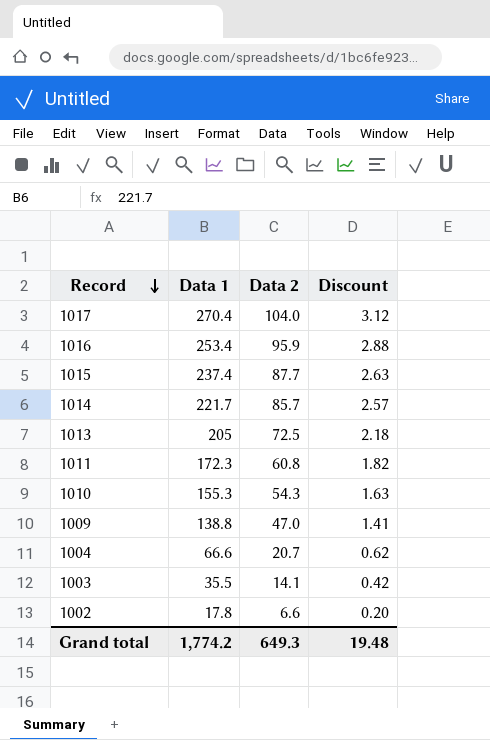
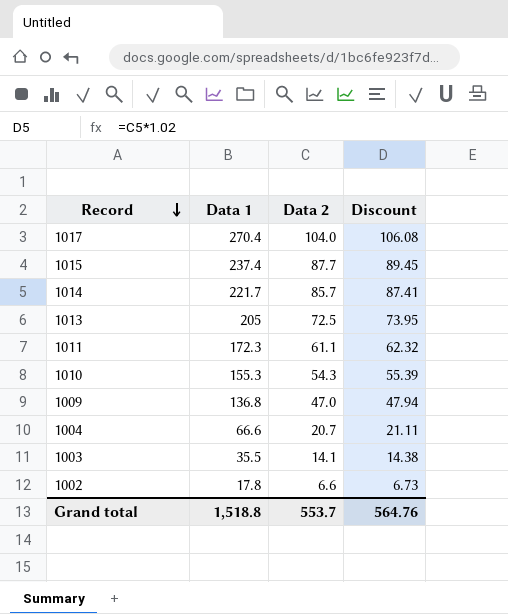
column Discount | formula: [Data 2] * 0.03 -> [Data 2] * 1.02
row 1016: 253.4 | 95.9 | 2.88 -> none
1011 | Data 2: 60.8 -> 61.1
1009 | Data 1: 138.8 -> 136.8
Grand total | Data 1: 1,774.2 -> 1,518.8
Grand total | Data 2: 649.3 -> 553.7
Grand total | Discount: 19.48 -> 564.76

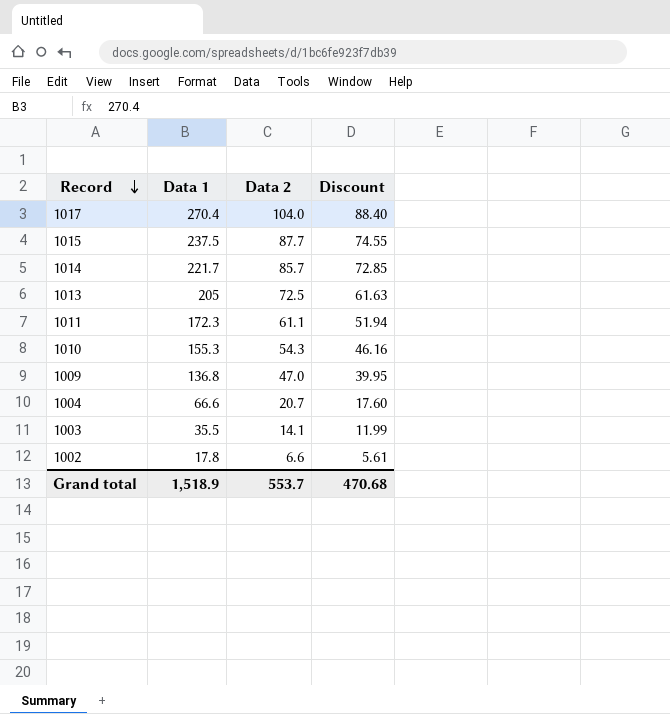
column Discount | formula: [Data 2] * 1.02 -> [Data 2] * 0.85
1015 | Data 1: 237.4 -> 237.5
Grand total | Data 1: 1,518.8 -> 1,518.9
Grand total | Discount: 564.76 -> 470.68

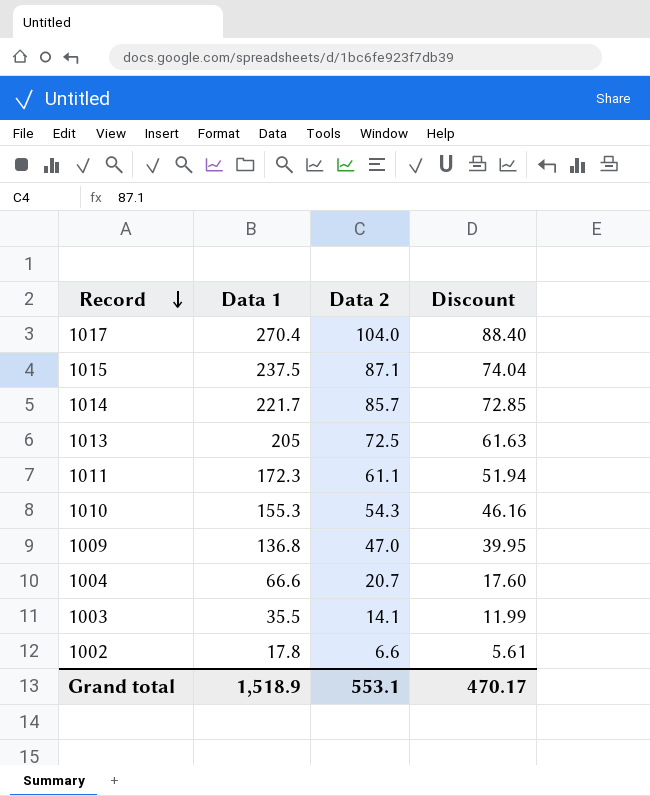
1015 | Data 2: 87.7 -> 87.1
1015 | Discount: 74.55 -> 74.04
Grand total | Data 2: 553.7 -> 553.1
Grand total | Discount: 470.68 -> 470.17

